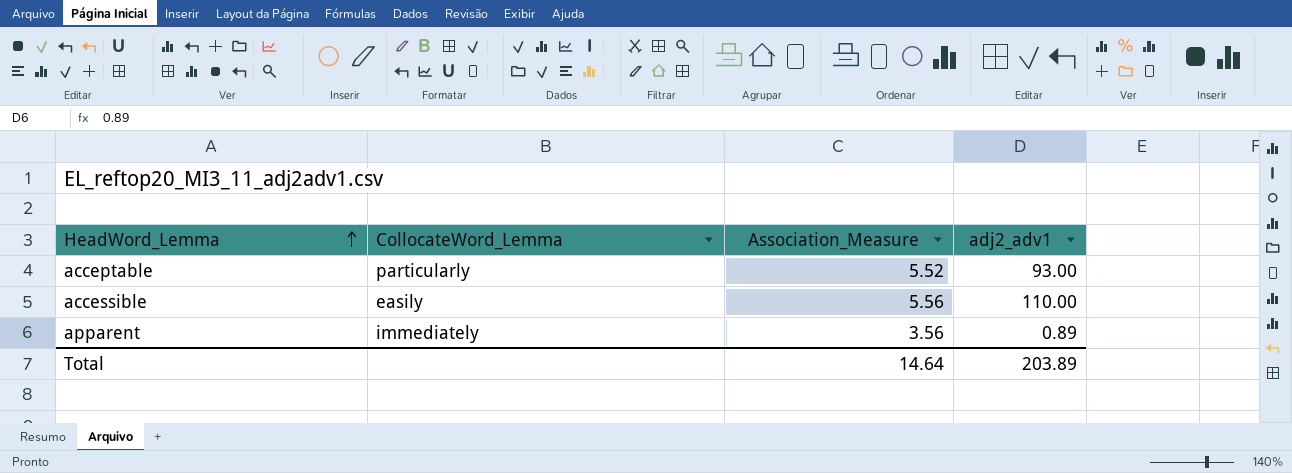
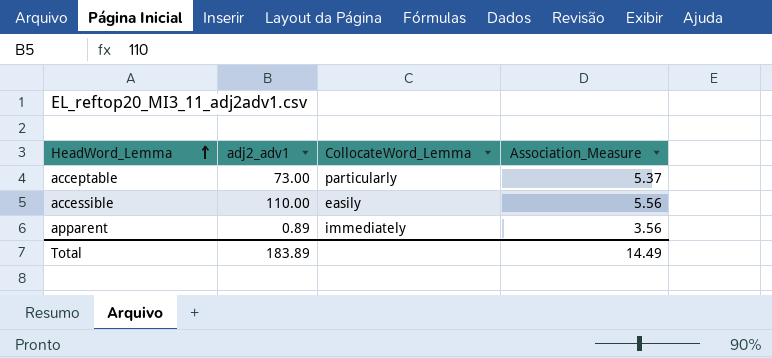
column adj2_adv1 | position: 4 -> 2
acceptable | adj2_adv1: 93.00 -> 73.00
acceptable | Association_Measure: 5.52 -> 5.37
Total | adj2_adv1: 203.89 -> 183.89
Total | Association_Measure: 14.64 -> 14.49

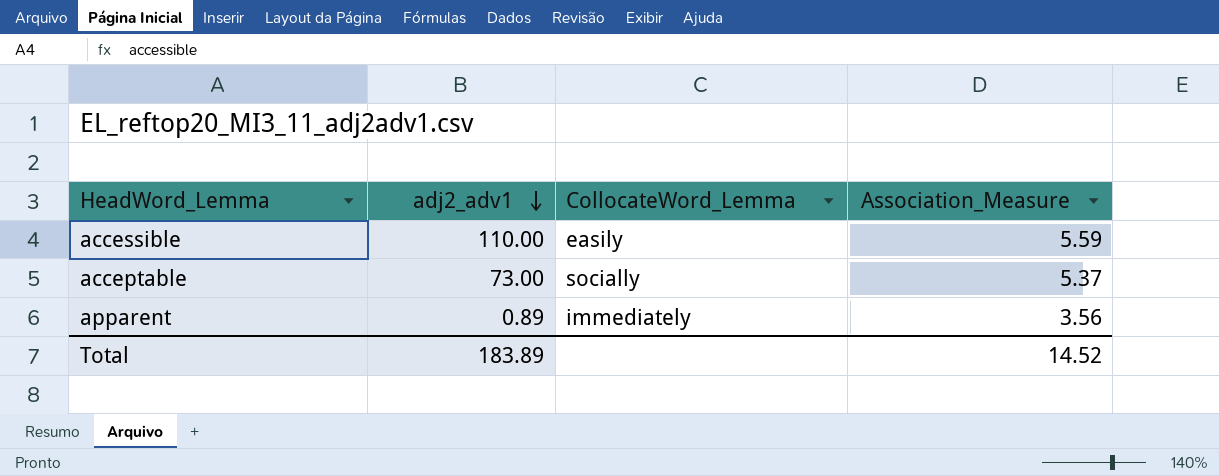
row order: HeadWord_Lemma ascending -> adj2_adv1 descending
accessible | Association_Measure: 5.56 -> 5.59
acceptable | CollocateWord_Lemma: particularly -> socially
Total | Association_Measure: 14.49 -> 14.52

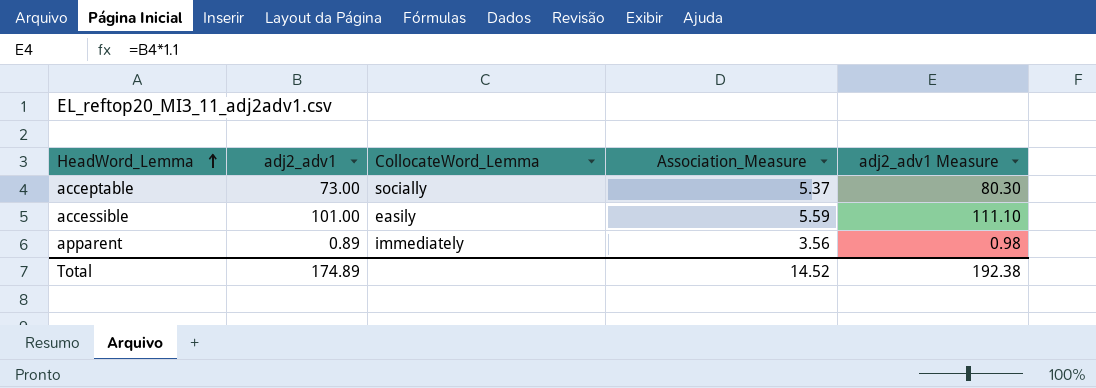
row order: adj2_adv1 descending -> HeadWord_Lemma ascending
column adj2_adv1 Measure | formula: none -> [adj2_adv1] * 1.1
accessible | adj2_adv1: 110.00 -> 101.00
Total | adj2_adv1: 183.89 -> 174.89

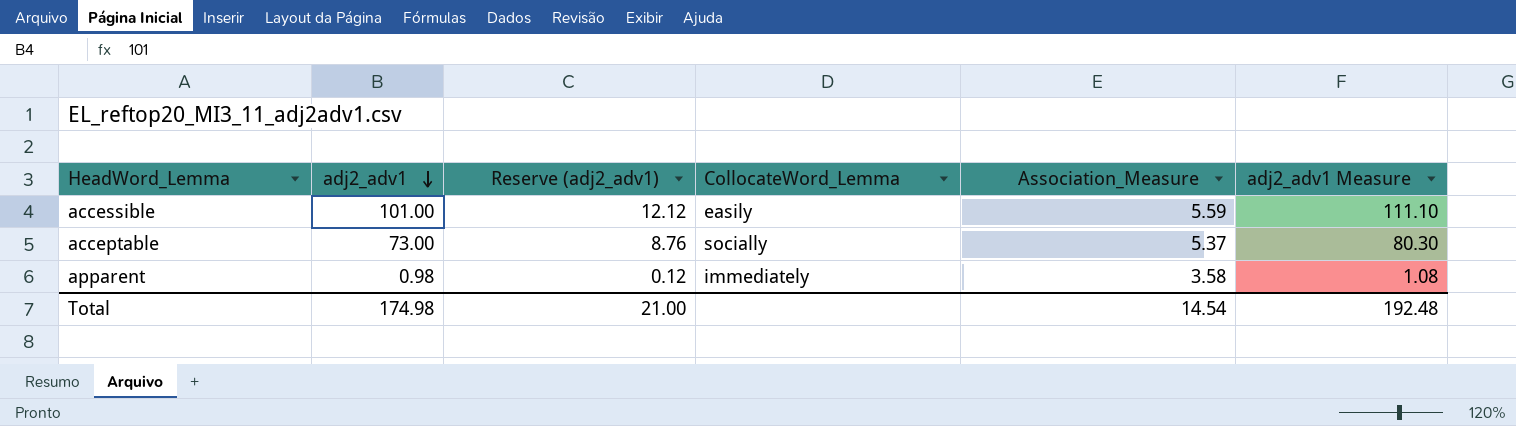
row order: HeadWord_Lemma ascending -> adj2_adv1 descending
column Reserve (adj2_adv1) | formula: none -> [adj2_adv1] * 0.12
apparent | adj2_adv1: 0.89 -> 0.98
apparent | Association_Measure: 3.56 -> 3.58
apparent | adj2_adv1 Measure: 0.98 -> 1.08
Total | adj2_adv1: 174.89 -> 174.98
Total | Association_Measure: 14.52 -> 14.54
Total | adj2_adv1 Measure: 192.38 -> 192.48

